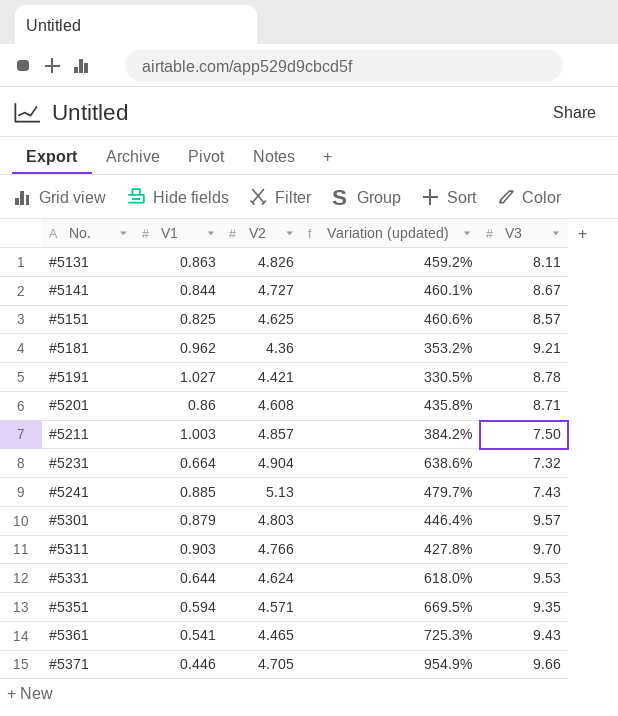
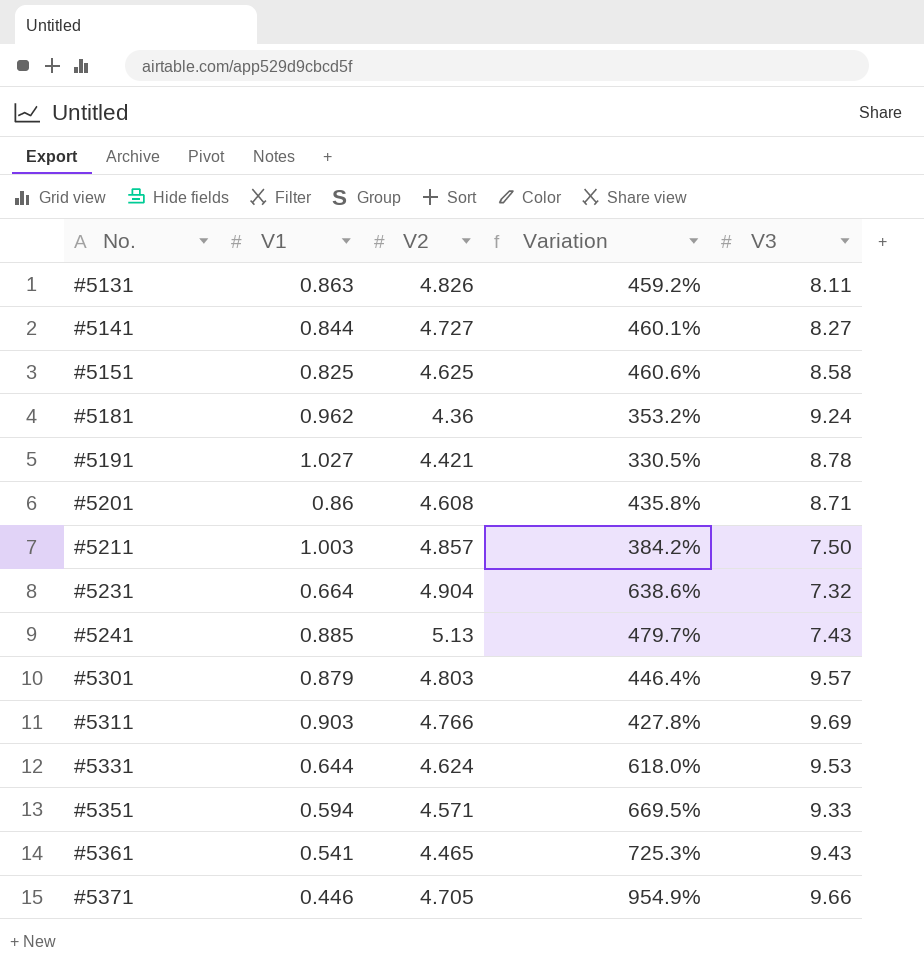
column name: Variation (updated) -> Variation
#5141 | V3: 8.67 -> 8.27
#5151 | V3: 8.57 -> 8.58
#5181 | V3: 9.21 -> 9.24
#5311 | V3: 9.70 -> 9.69
#5351 | V3: 9.35 -> 9.33

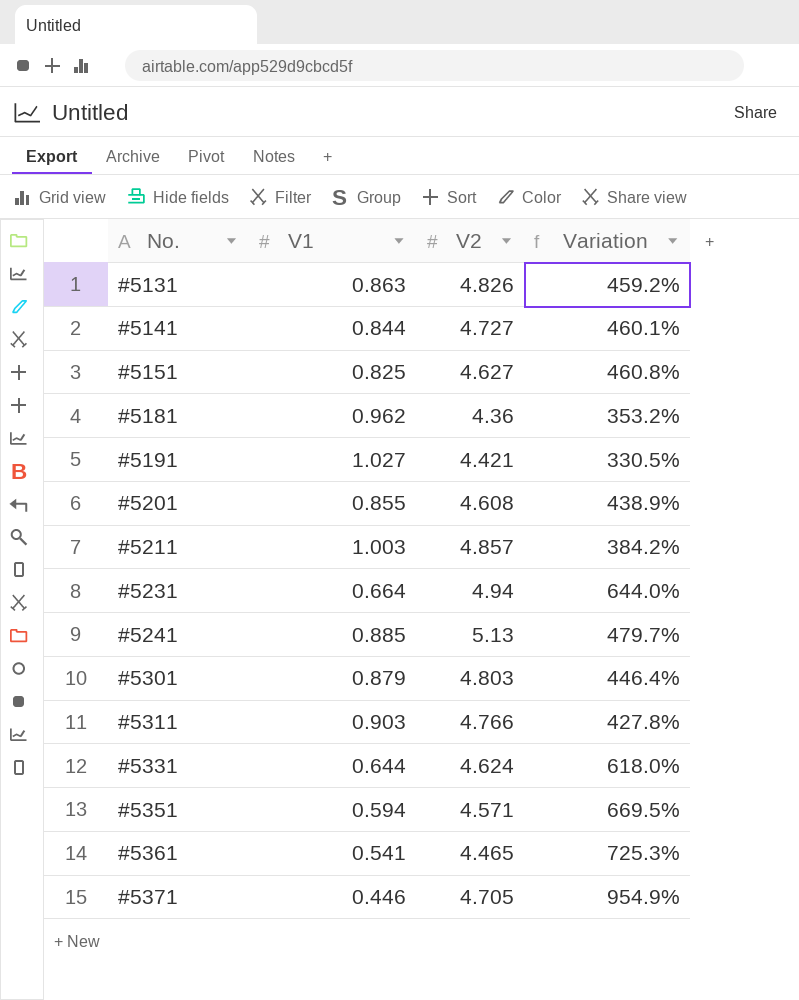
column V3 | position: 5 -> none
#5151 | V2: 4.625 -> 4.627
#5151 | Variation: 460.6% -> 460.8%
#5201 | V1: 0.86 -> 0.855
#5201 | Variation: 435.8% -> 438.9%
#5231 | V2: 4.904 -> 4.94
#5231 | Variation: 638.6% -> 644.0%

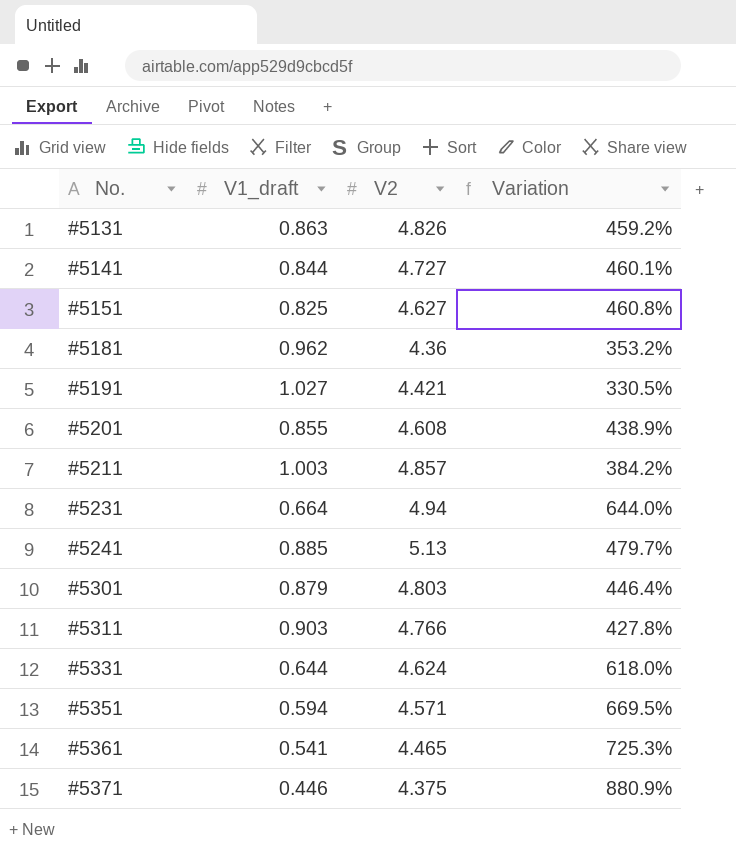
column name: V1 -> V1_draft
#5371 | V2: 4.705 -> 4.375
#5371 | Variation: 954.9% -> 880.9%

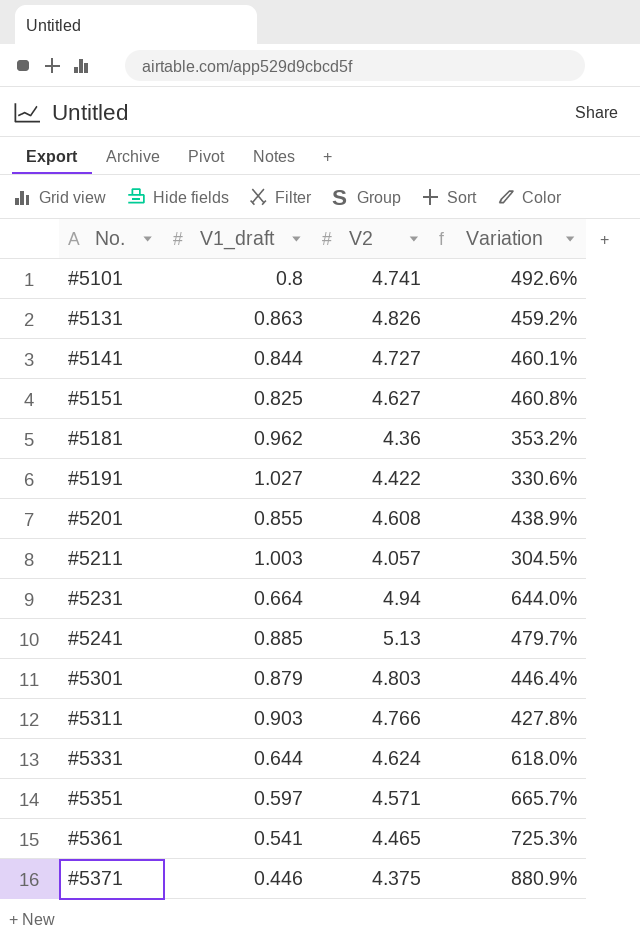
row #5101: none -> 0.8 | 4.741 | 492.6%
#5191 | V2: 4.421 -> 4.422
#5191 | Variation: 330.5% -> 330.6%
#5211 | V2: 4.857 -> 4.057
#5211 | Variation: 384.2% -> 304.5%
#5351 | V1_draft: 0.594 -> 0.597
#5351 | Variation: 669.5% -> 665.7%

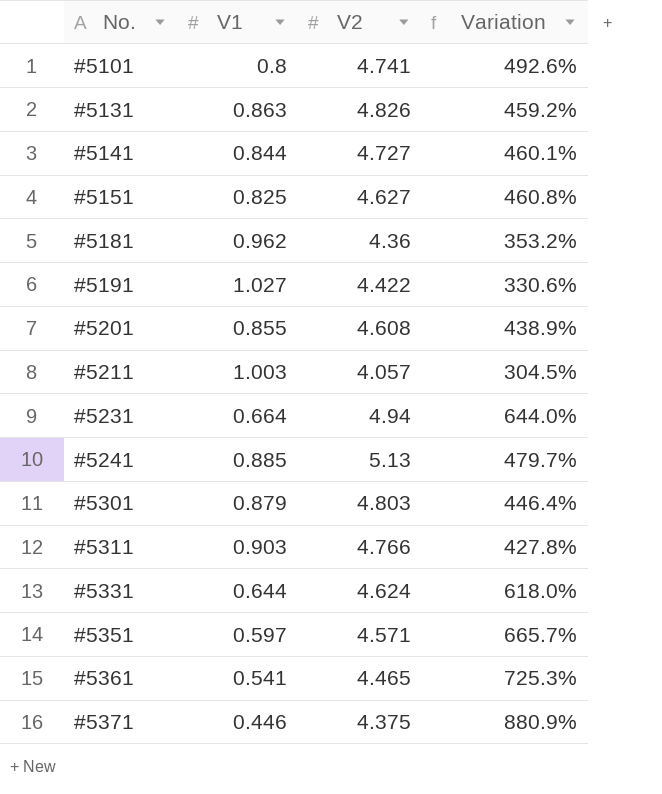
column name: V1_draft -> V1

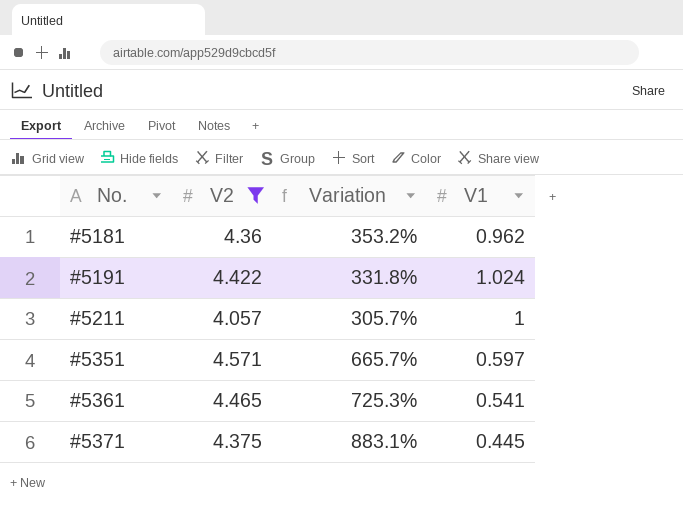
filter: none -> V2 <= 4.571
column V1 | position: 2 -> 4
#5191 | Variation: 330.6% -> 331.8%
#5191 | V1: 1.027 -> 1.024
#5211 | Variation: 304.5% -> 305.7%
#5211 | V1: 1.003 -> 1
#5371 | Variation: 880.9% -> 883.1%
#5371 | V1: 0.446 -> 0.445

